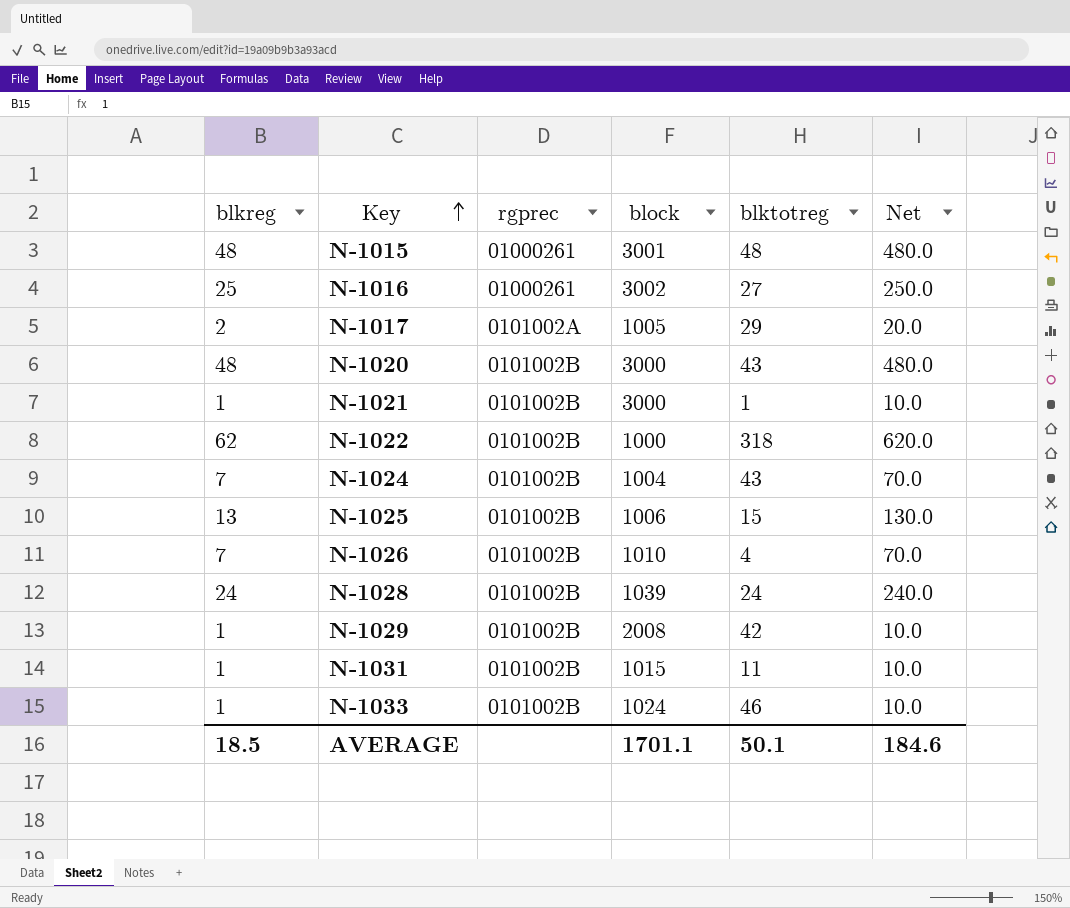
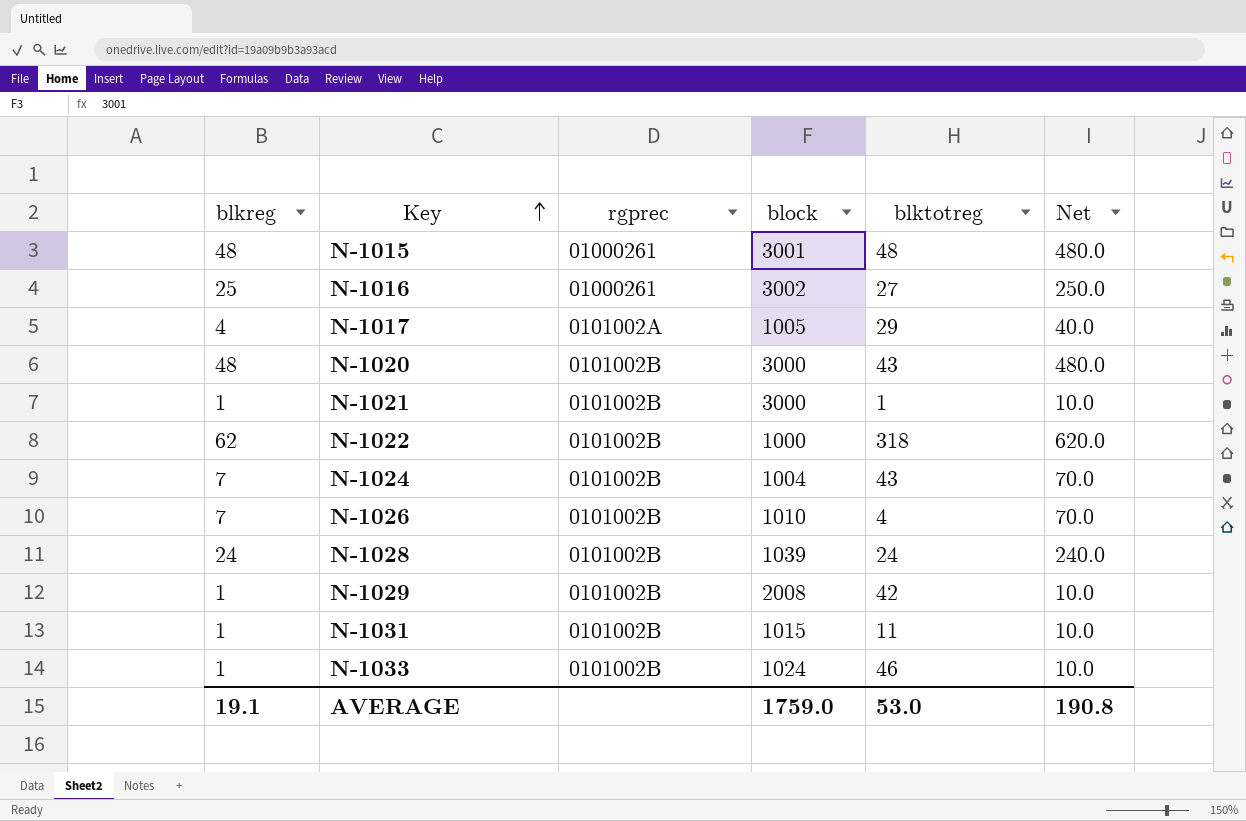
row N-1025: 13 | 0101002B | 1006 | 15 | 130.0 -> none
N-1017 | blkreg: 2 -> 4
N-1017 | Net: 20.0 -> 40.0
AVERAGE | blkreg: 18.5 -> 19.1
AVERAGE | block: 1701.1 -> 1759.0
AVERAGE | blktotreg: 50.1 -> 53.0
AVERAGE | Net: 184.6 -> 190.8

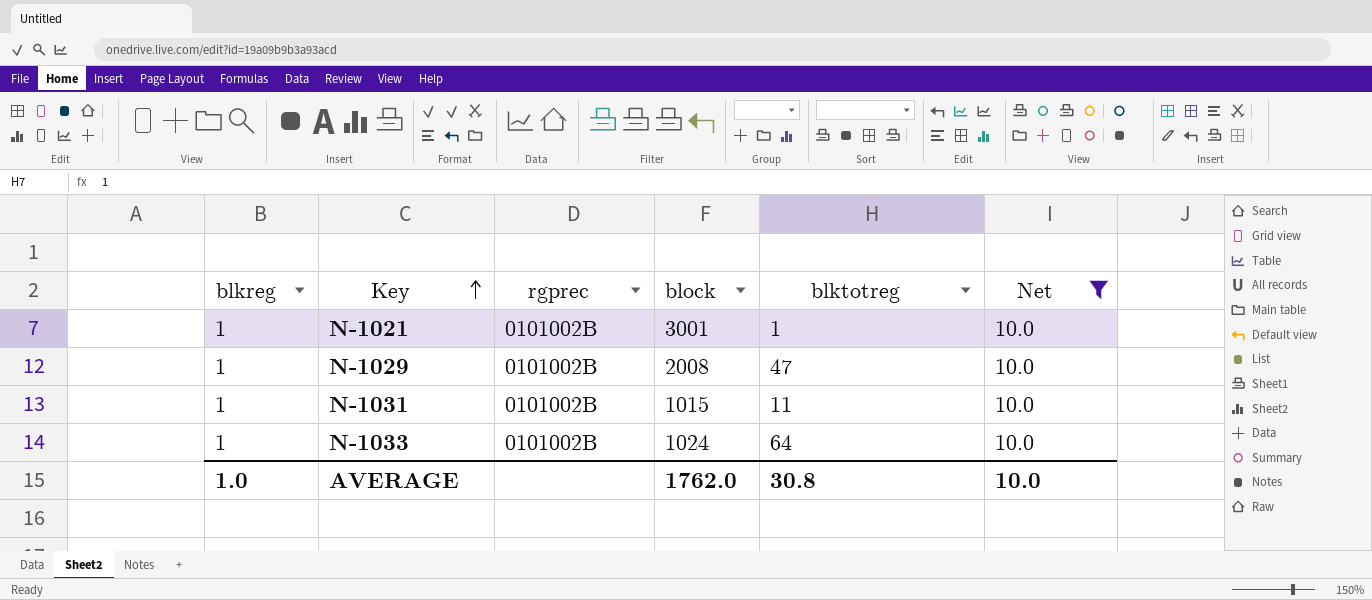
filter: none -> Net = 10.0
N-1021 | block: 3000 -> 3001
N-1029 | blktotreg: 42 -> 47
N-1033 | blktotreg: 46 -> 64
AVERAGE | blkreg: 19.1 -> 1.0
AVERAGE | block: 1759.0 -> 1762.0
AVERAGE | blktotreg: 53.0 -> 30.8
AVERAGE | Net: 190.8 -> 10.0

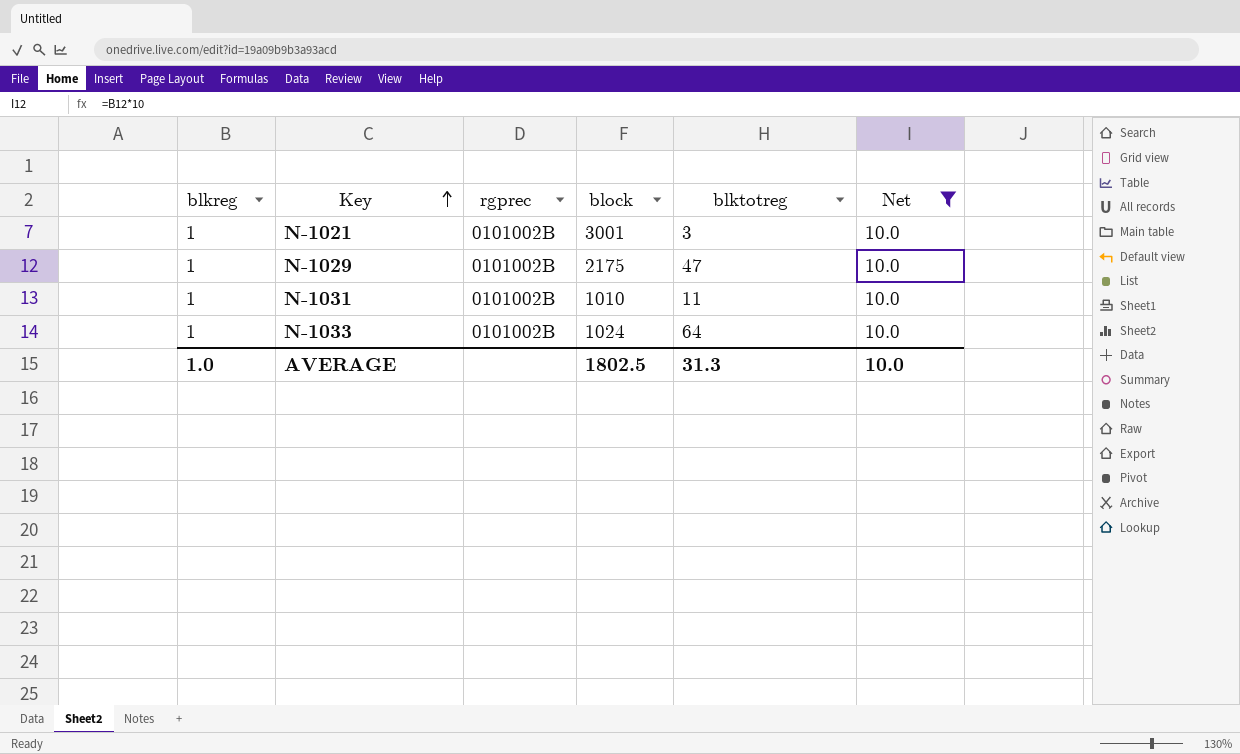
N-1021 | blktotreg: 1 -> 3
N-1029 | block: 2008 -> 2175
N-1031 | block: 1015 -> 1010
AVERAGE | block: 1762.0 -> 1802.5
AVERAGE | blktotreg: 30.8 -> 31.3

